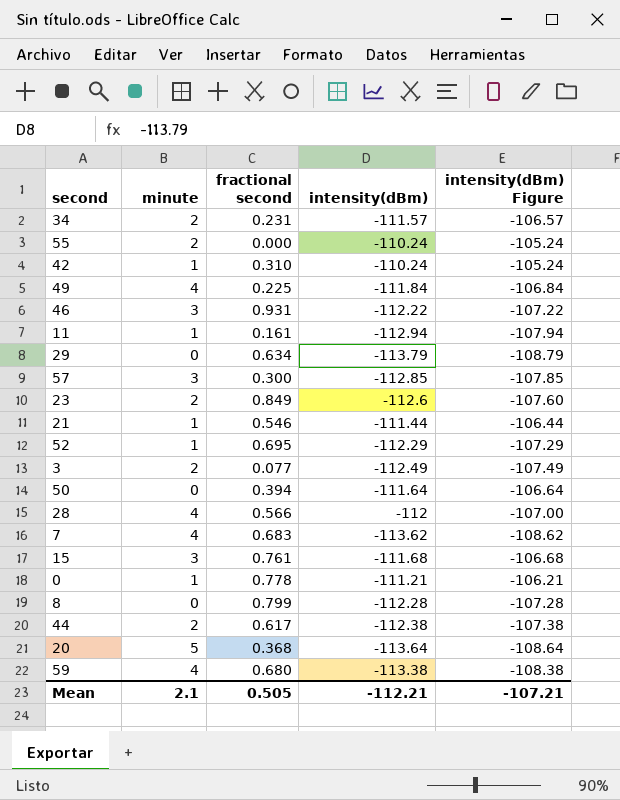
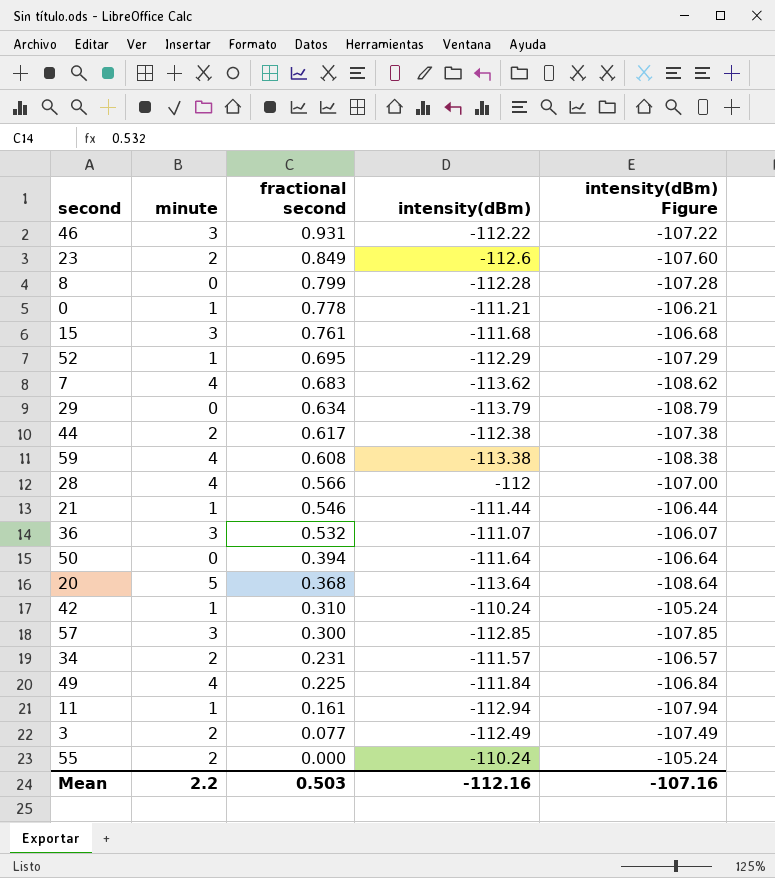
row order: none -> fractional second descending
59 | fractional second: 0.680 -> 0.608
row 36: none -> 3 | 0.532 | -111.07 | -106.07
Mean | minute: 2.1 -> 2.2
Mean | fractional second: 0.505 -> 0.503
Mean | intensity(dBm): -112.21 -> -112.16
Mean | intensity(dBm) Figure: -107.21 -> -107.16

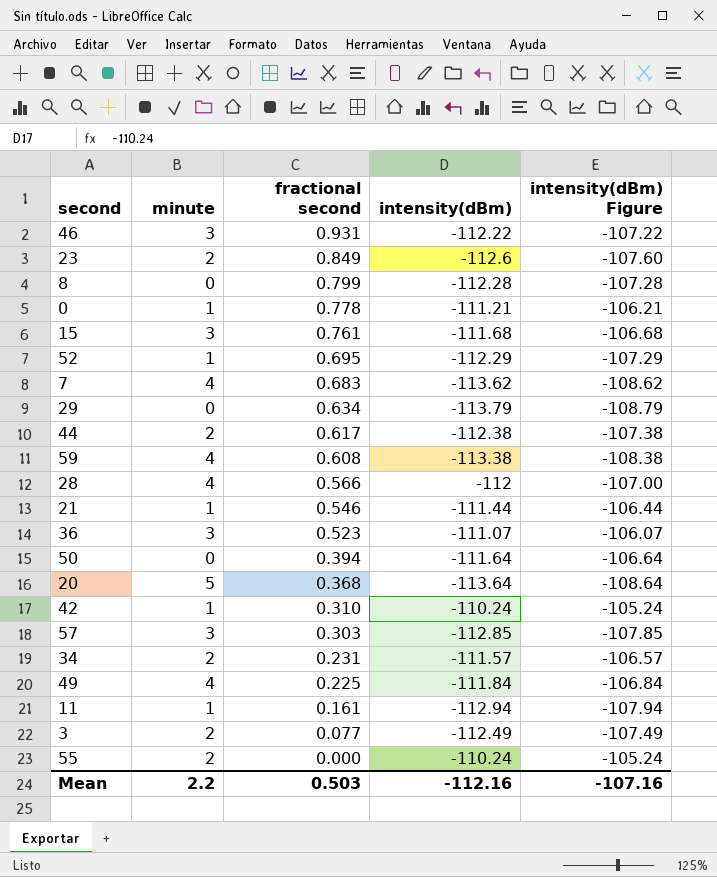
36 | fractional second: 0.532 -> 0.523
57 | fractional second: 0.300 -> 0.303

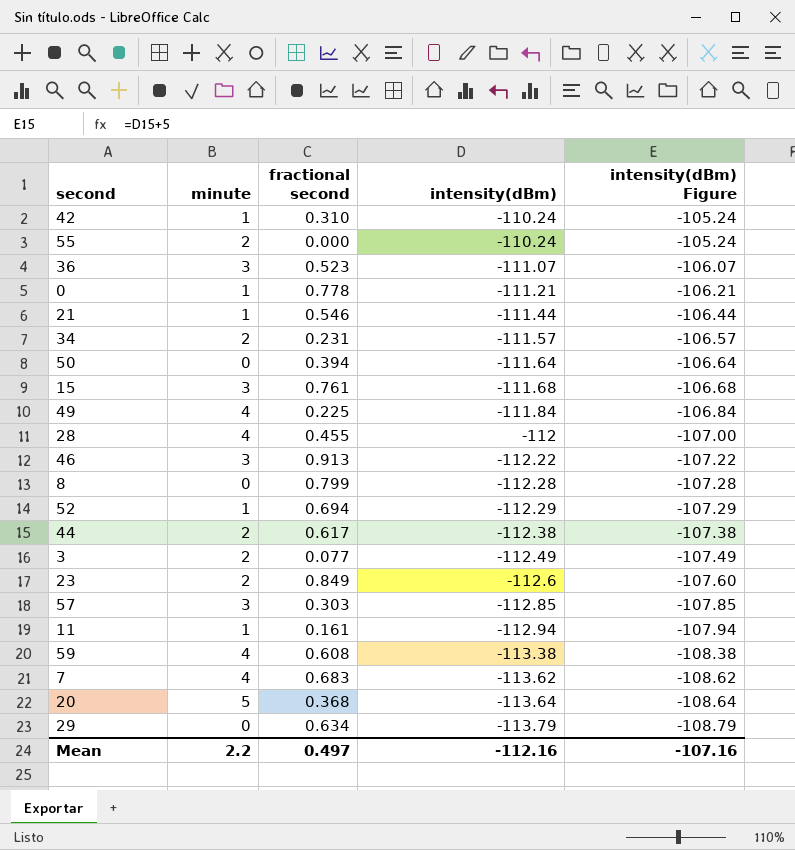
row order: fractional second descending -> intensity(dBm) descending
28 | fractional second: 0.566 -> 0.455
46 | fractional second: 0.931 -> 0.913
52 | fractional second: 0.695 -> 0.694
Mean | fractional second: 0.503 -> 0.497

